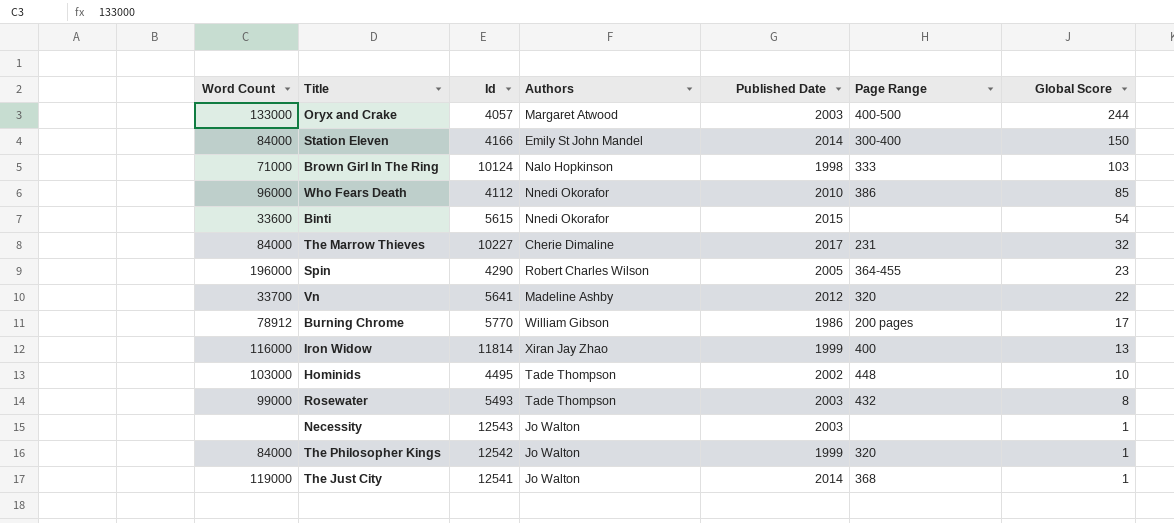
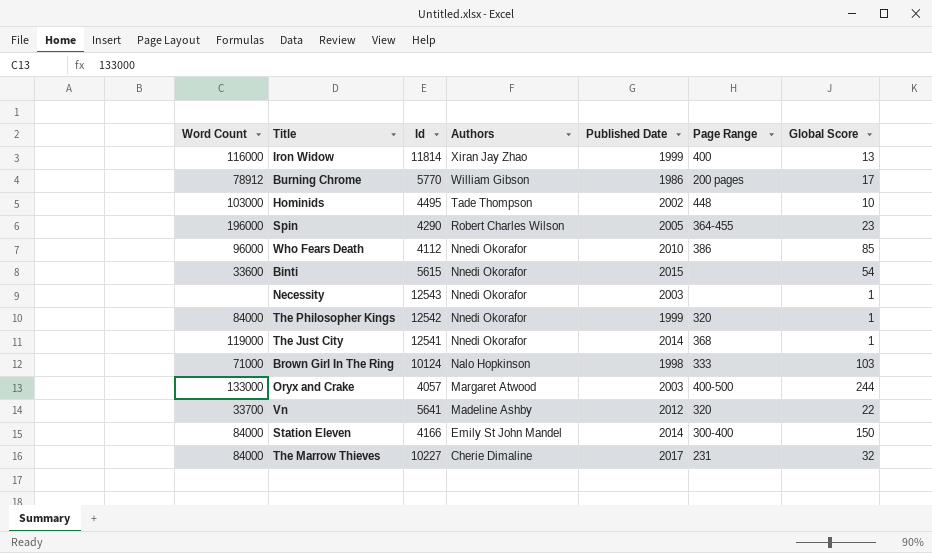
row order: Global Score descending -> Authors descending
row Rosewater: 99000 | 5493 | Tade Thompson | 2003 | 432 | 8 -> none
Necessity | Authors: Jo Walton -> Nnedi Okorafor
The Philosopher Kings | Authors: Jo Walton -> Nnedi Okorafor
The Just City | Authors: Jo Walton -> Nnedi Okorafor

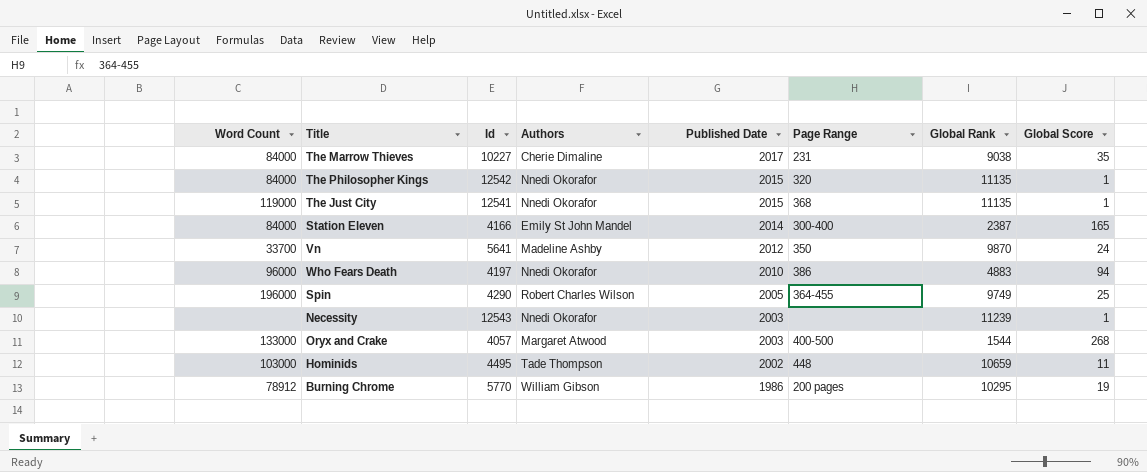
row order: Authors descending -> Published Date descending
column Global Rank | position: none -> 7
row Iron Widow: 116000 | 11814 | Xiran Jay Zhao | 1999 | 400 | 13 -> none
row Binti: 33600 | 5615 | Nnedi Okorafor | 2015 | none | 54 -> none
row Brown Girl In The Ring: 71000 | 10124 | Nalo Hopkinson | 1998 | 333 | 103 -> none
The Marrow Thieves | Global Score: 32 -> 35
The Philosopher Kings | Published Date: 1999 -> 2015
The Just City | Published Date: 2014 -> 2015
Station Eleven | Global Score: 150 -> 165
Vn | Page Range: 320 -> 350
Vn | Global Score: 22 -> 24
Who Fears Death | Id: 4112 -> 4197
Who Fears Death | Global Score: 85 -> 94
Spin | Global Score: 23 -> 25
Oryx and Crake | Global Score: 244 -> 268
Hominids | Global Score: 10 -> 11
Burning Chrome | Global Score: 17 -> 19

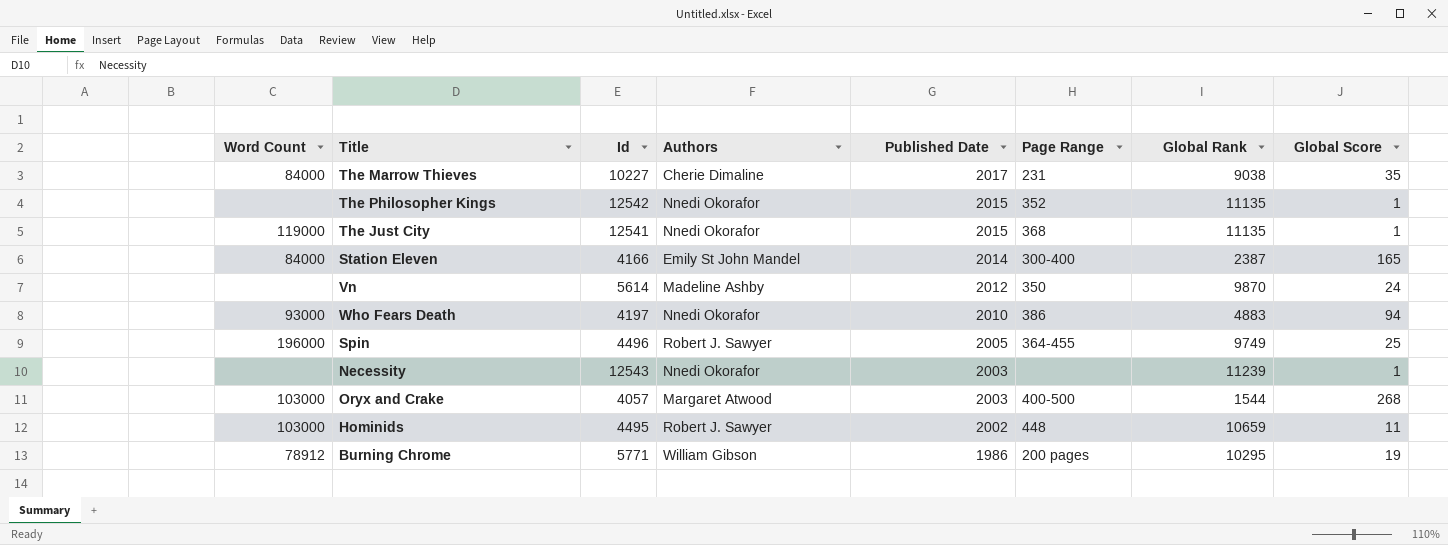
The Philosopher Kings | Word Count: 84000 -> none
The Philosopher Kings | Page Range: 320 -> 352
Vn | Word Count: 33700 -> none
Vn | Id: 5641 -> 5614
Who Fears Death | Word Count: 96000 -> 93000
Spin | Id: 4290 -> 4496
Spin | Authors: Robert Charles Wilson -> Robert J. Sawyer
Oryx and Crake | Word Count: 133000 -> 103000
Hominids | Authors: Tade Thompson -> Robert J. Sawyer
Burning Chrome | Id: 5770 -> 5771

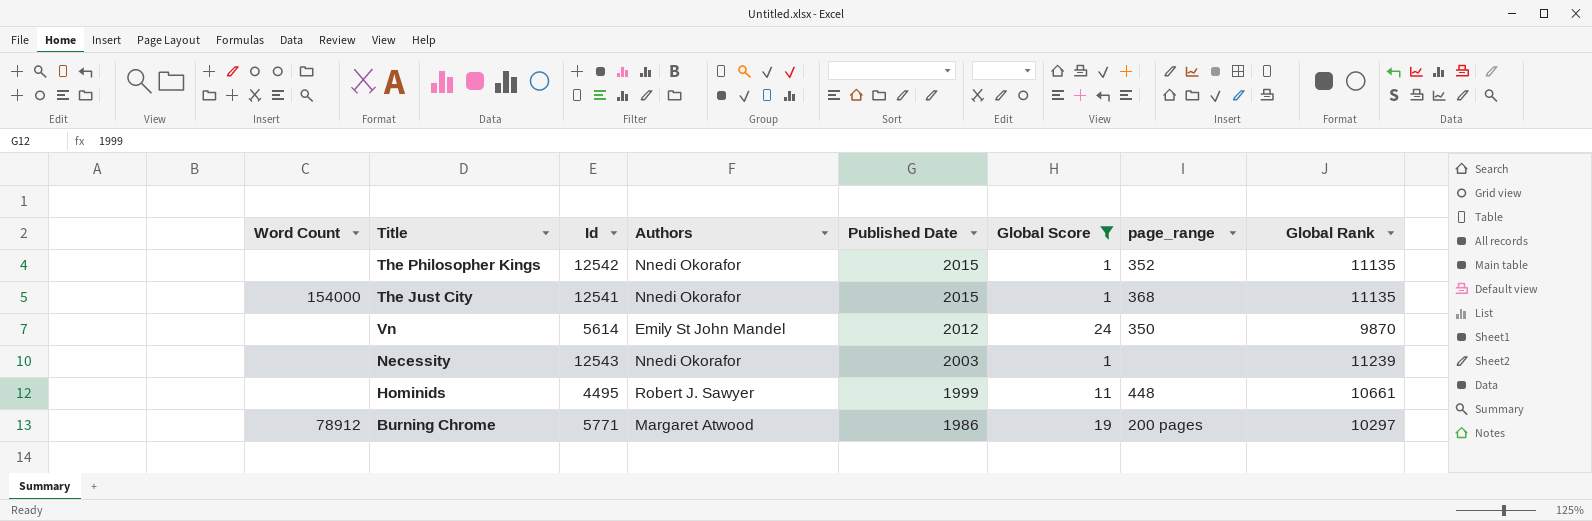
filter: none -> Global Score <= 24
column Global Score | position: 8 -> 6
column name: Page Range -> page_range
The Just City | Word Count: 119000 -> 154000
Vn | Authors: Madeline Ashby -> Emily St John Mandel
Hominids | Word Count: 103000 -> none
Hominids | Published Date: 2002 -> 1999
Hominids | Global Rank: 10659 -> 10661
Burning Chrome | Authors: William Gibson -> Margaret Atwood
Burning Chrome | Global Rank: 10295 -> 10297

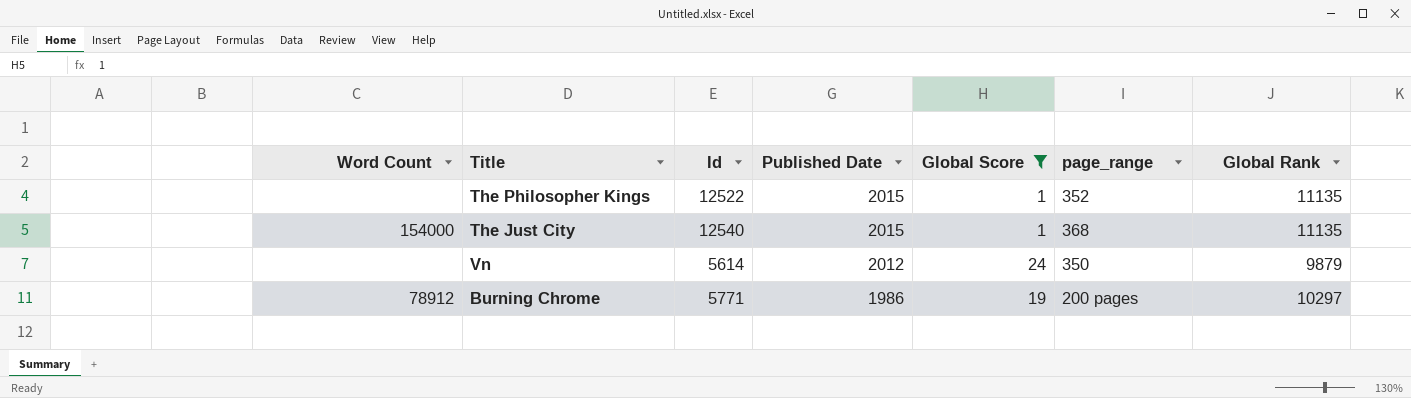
column Authors | position: 4 -> none
row Necessity: none | 12543 | Nnedi Okorafor | 2003 | 1 | none | 11239 -> none
row Hominids: none | 4495 | Robert J. Sawyer | 1999 | 11 | 448 | 10661 -> none
The Philosopher Kings | Id: 12542 -> 12522
The Just City | Id: 12541 -> 12540
Vn | Global Rank: 9870 -> 9879

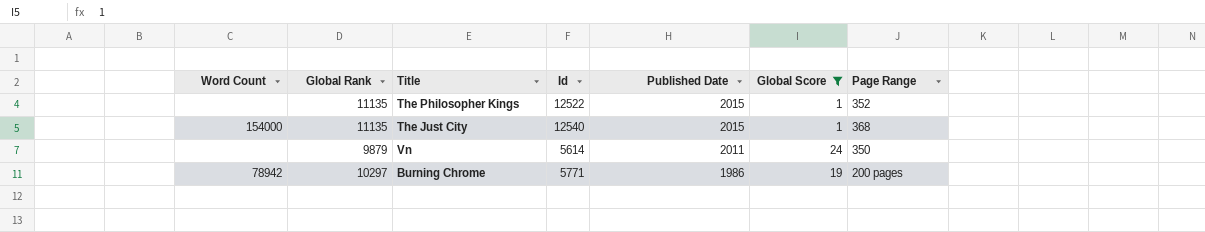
column Global Rank | position: 7 -> 2
column name: page_range -> Page Range
Vn | Published Date: 2012 -> 2011
Burning Chrome | Word Count: 78912 -> 78942

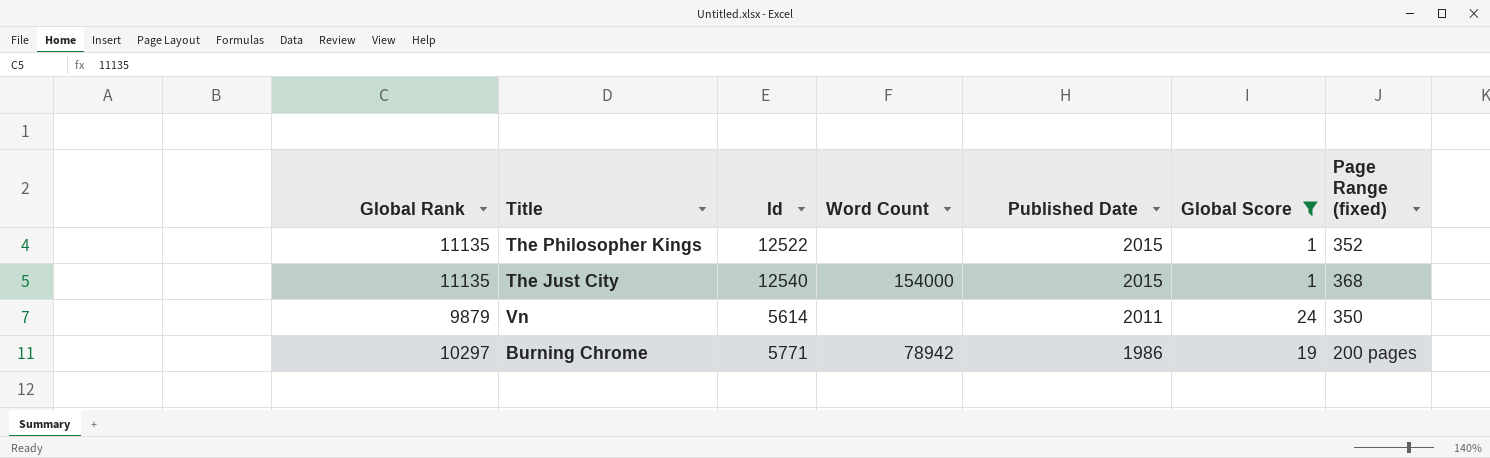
column Word Count | position: 1 -> 4
column name: Page Range -> Page Range (fixed)

